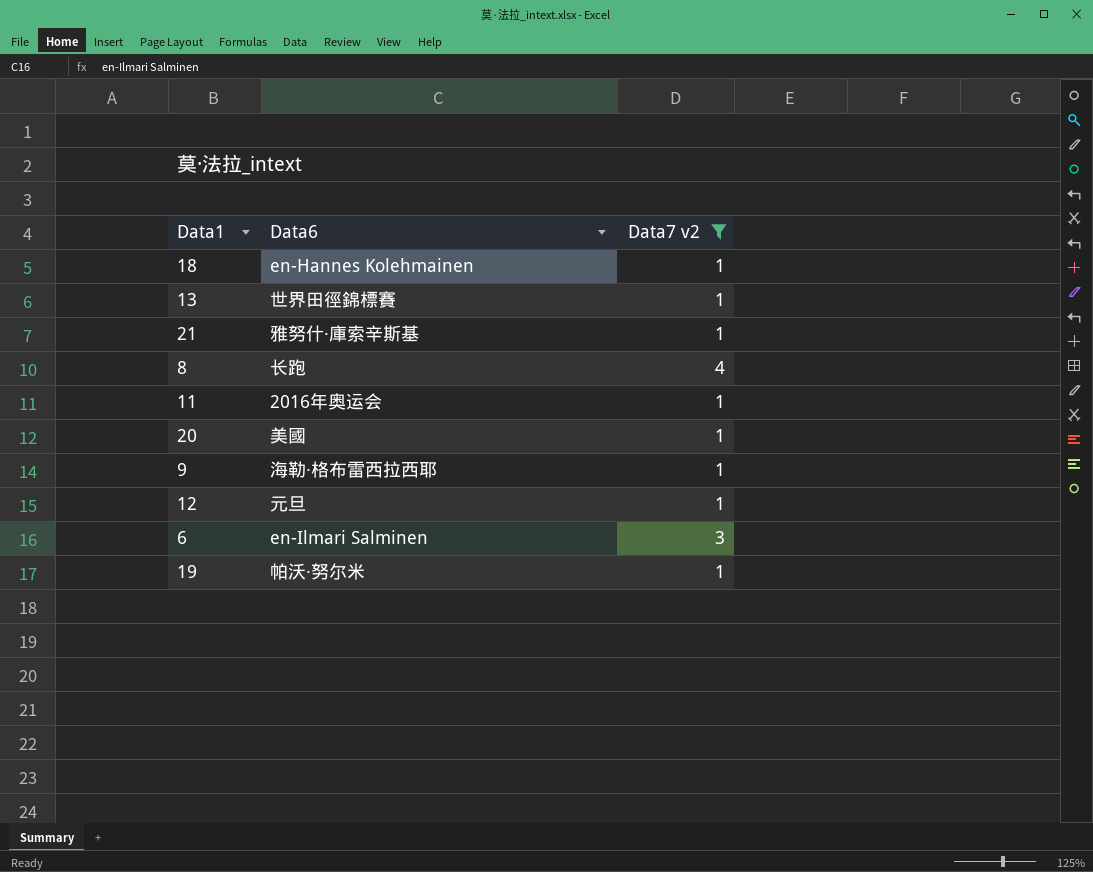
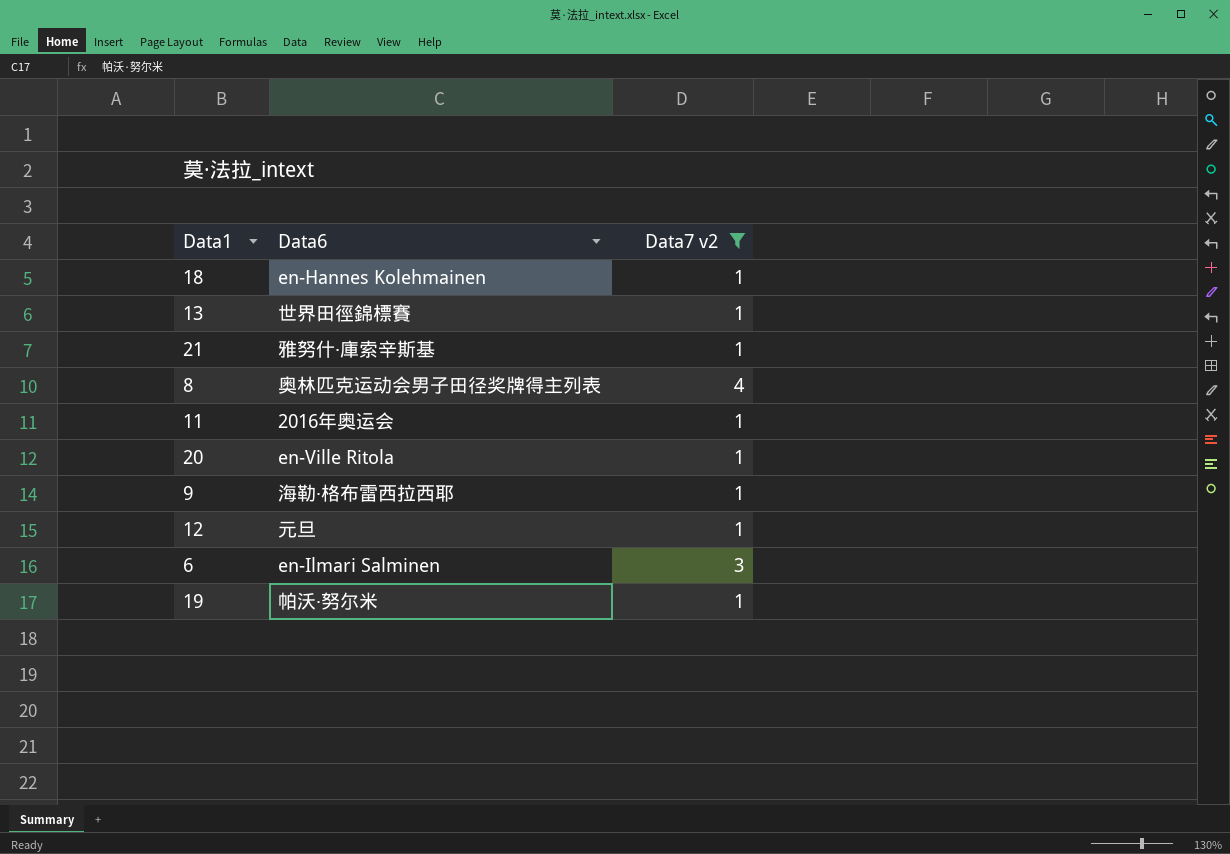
8 | Data6: 长跑 -> 奥林匹克运动会男子田径奖牌得主列表
20 | Data6: 美國 -> en-Ville Ritola

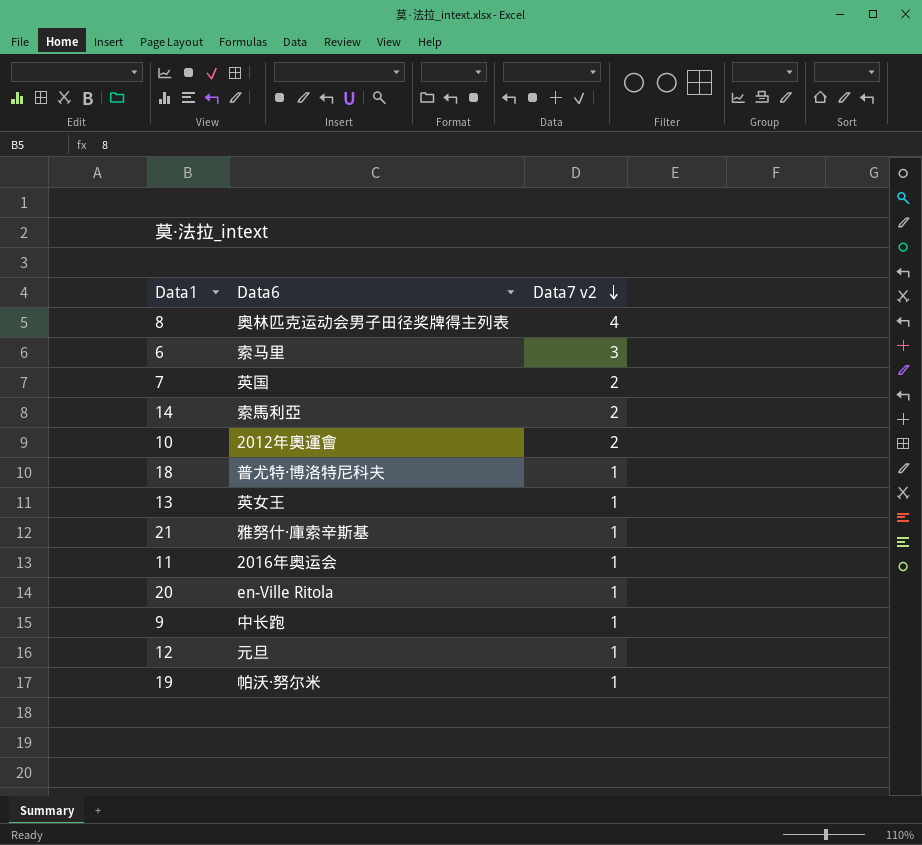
filter: Data7 v2 != 2 -> none
row order: none -> Data7 v2 descending
6 | Data6: en-Ilmari Salminen -> 索马里
18 | Data6: en-Hannes Kolehmainen -> 普尤特·博洛特尼科夫
13 | Data6: 世界田徑錦標賽 -> 英女王
9 | Data6: 海勒·格布雷西拉西耶 -> 中长跑

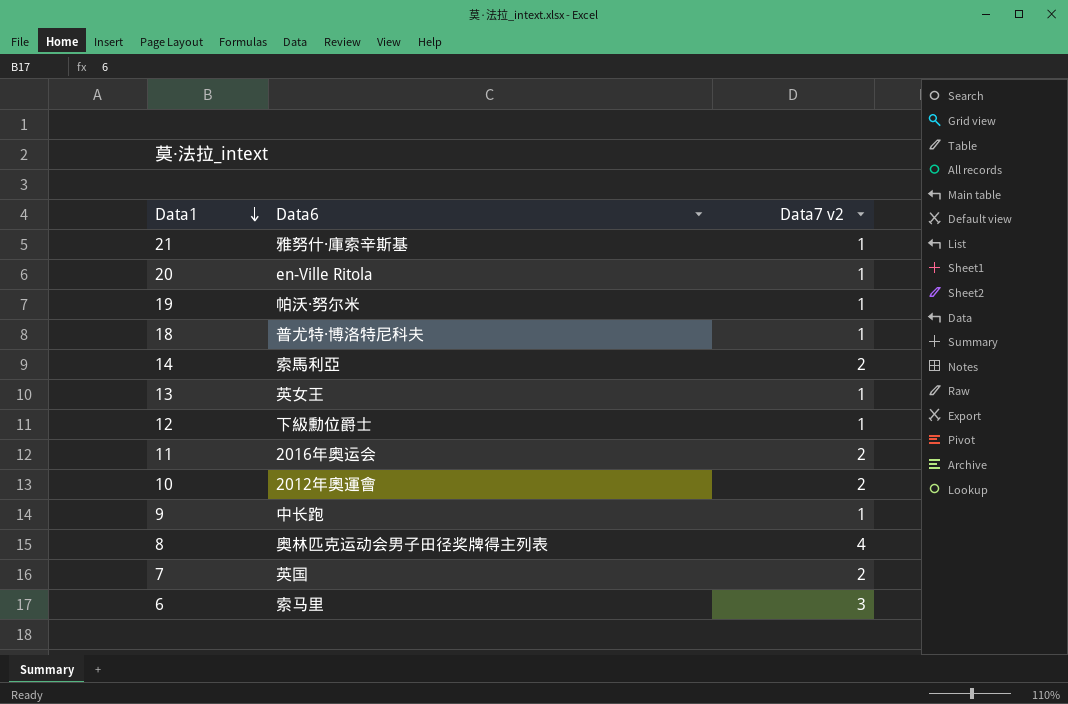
row order: Data7 v2 descending -> Data1 descending
12 | Data6: 元旦 -> 下級勳位爵士
11 | Data7 v2: 1 -> 2

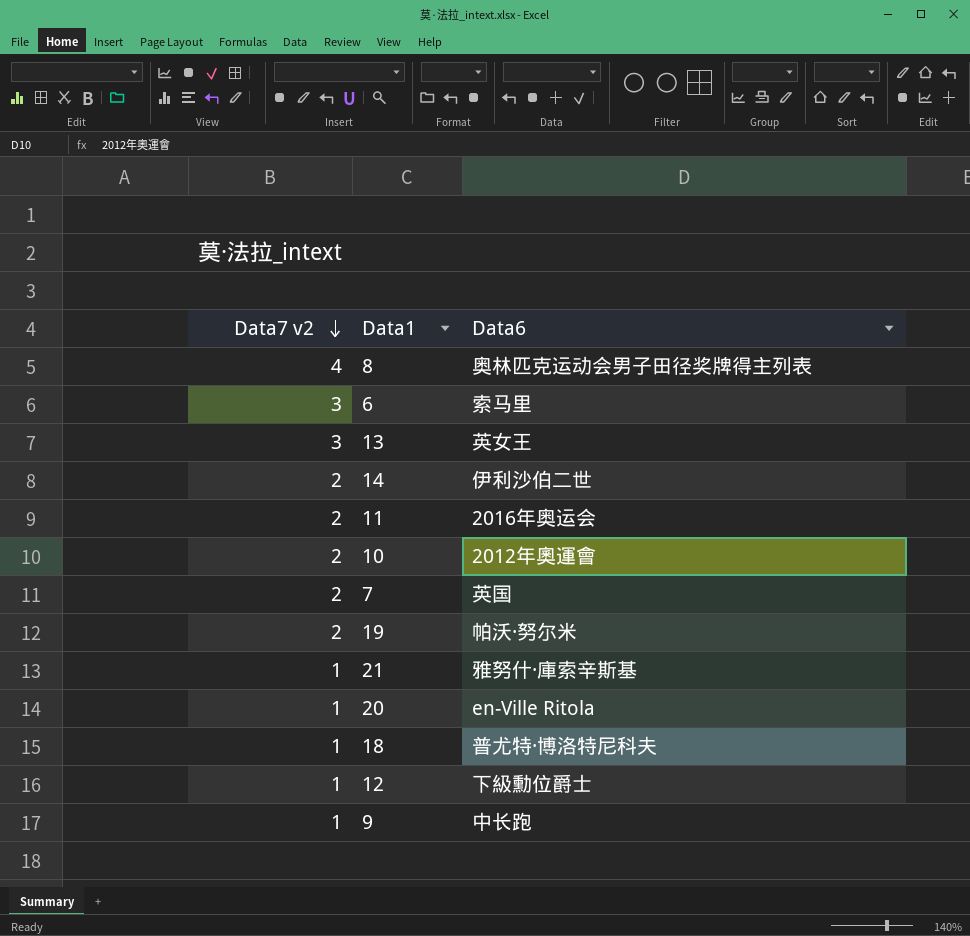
row order: Data1 descending -> Data7 v2 descending
column Data7 v2 | position: 3 -> 1
13 | Data7 v2: 1 -> 3
14 | Data6: 索馬利亞 -> 伊利沙伯二世
19 | Data7 v2: 1 -> 2

